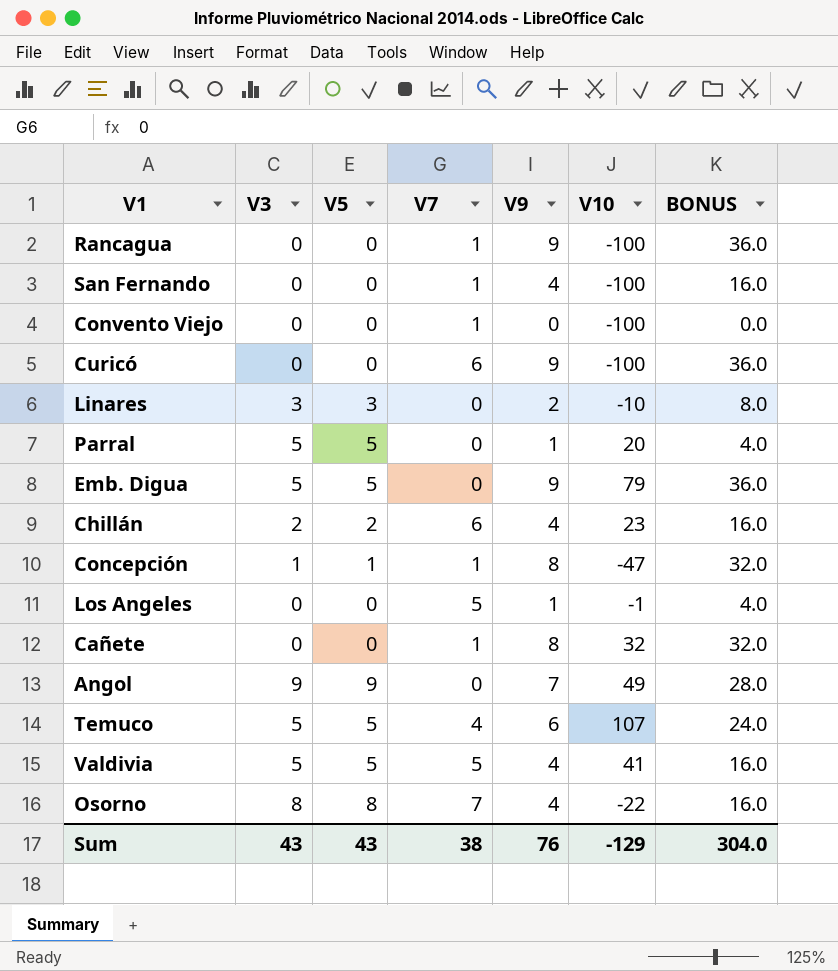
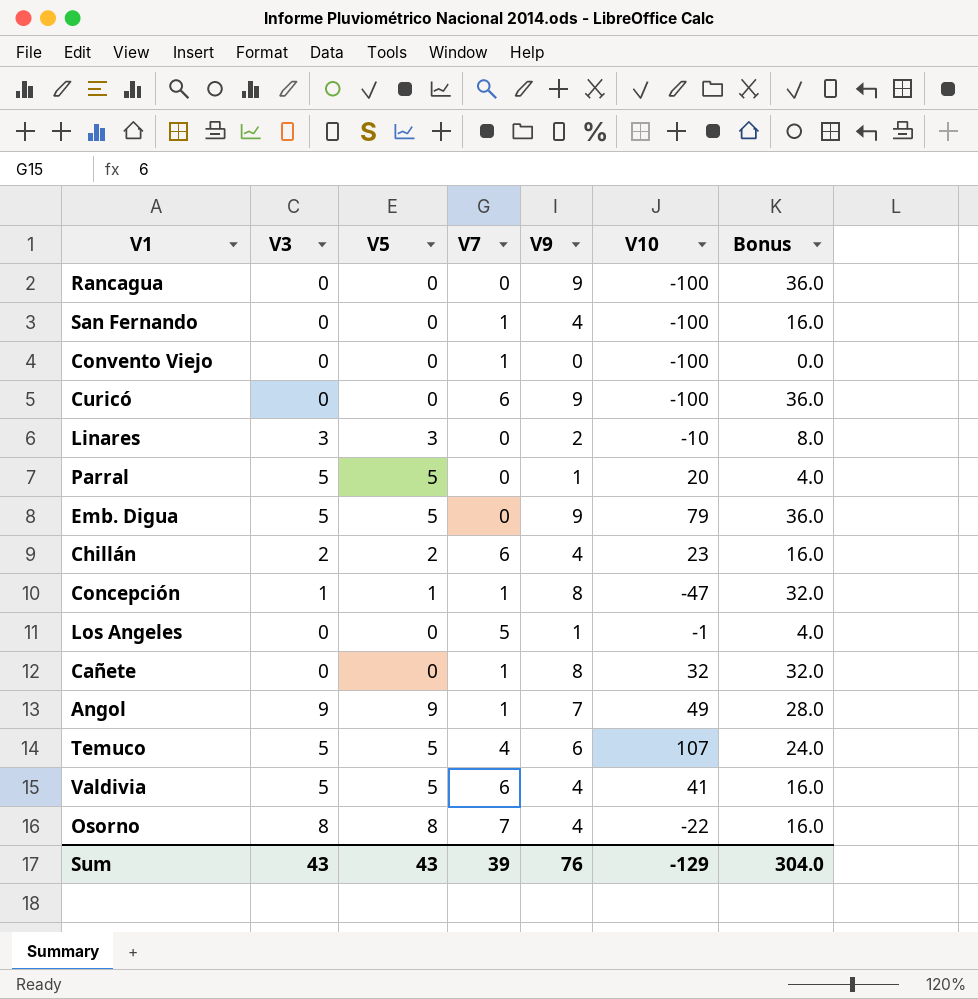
column name: BONUS -> Bonus
Rancagua | V7: 1 -> 0
Angol | V7: 0 -> 1
Valdivia | V7: 5 -> 6
Sum | V7: 38 -> 39

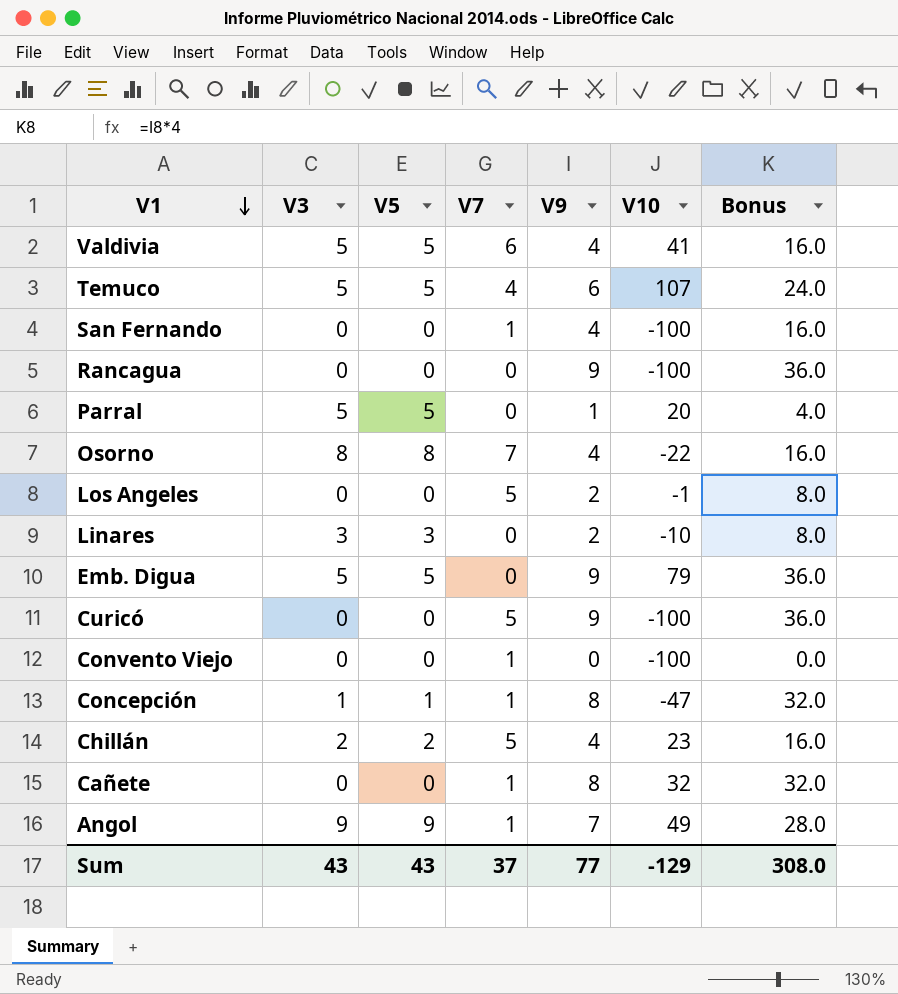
row order: none -> V1 descending
Los Angeles | V9: 1 -> 2
Los Angeles | Bonus: 4.0 -> 8.0
Curicó | V7: 6 -> 5
Chillán | V7: 6 -> 5
Sum | V7: 39 -> 37
Sum | V9: 76 -> 77
Sum | Bonus: 304.0 -> 308.0

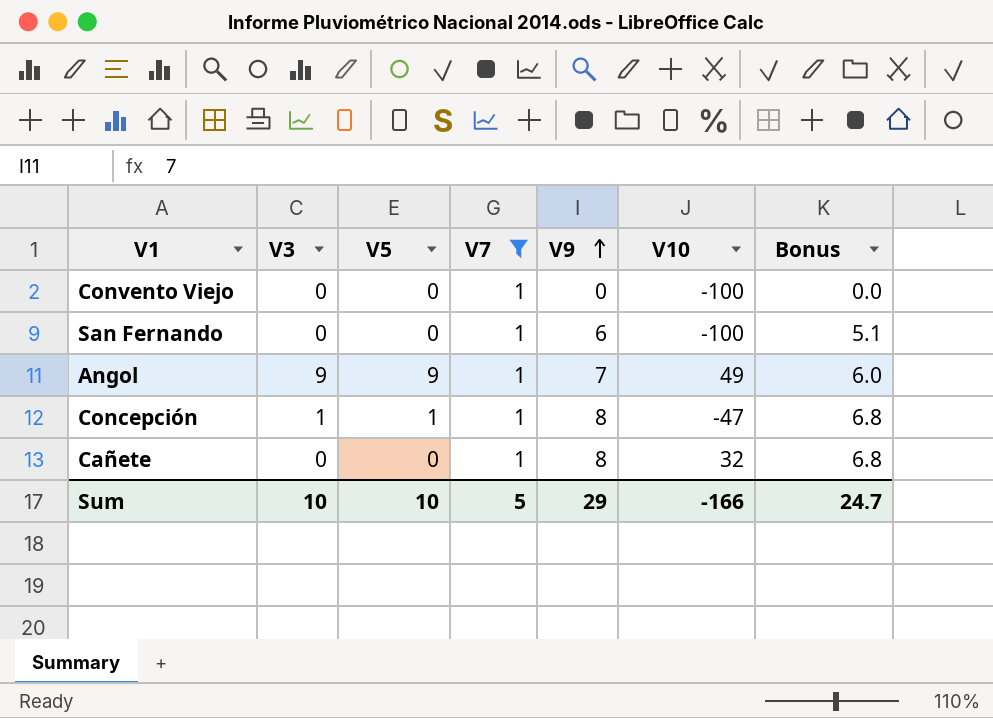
filter: none -> V7 = 1
row order: V1 descending -> V9 ascending
column Bonus | formula: [V9] * 4 -> [V9] * 0.85
San Fernando | V9: 4 -> 6
Sum | V3: 43 -> 10
Sum | V5: 43 -> 10
Sum | V7: 37 -> 5
Sum | V9: 77 -> 29
Sum | V10: -129 -> -166
Sum | Bonus: 308.0 -> 24.7

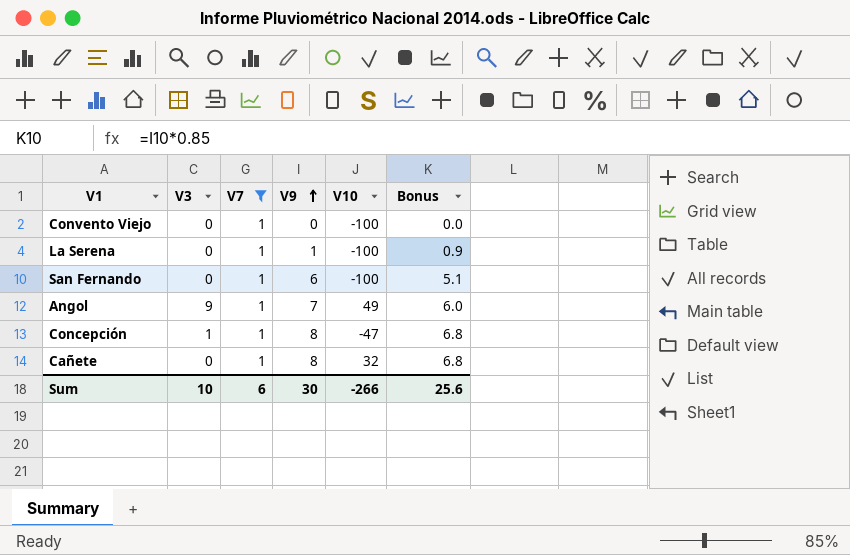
column V5 | position: 3 -> none
row La Serena: none -> 0 | 1 | 1 | -100 | 0.9
Sum | V7: 5 -> 6
Sum | V9: 29 -> 30
Sum | V10: -166 -> -266
Sum | Bonus: 24.7 -> 25.6

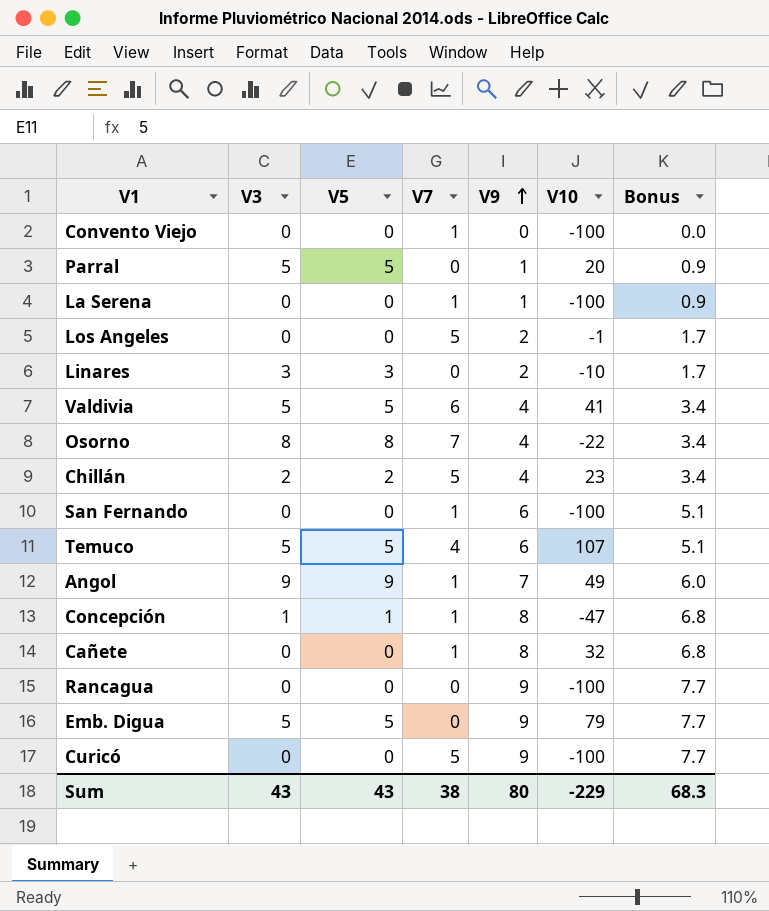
filter: V7 = 1 -> none
column V5 | position: none -> 3
Sum | V3: 10 -> 43
Sum | V7: 6 -> 38
Sum | V9: 30 -> 80
Sum | V10: -266 -> -229
Sum | Bonus: 25.6 -> 68.3

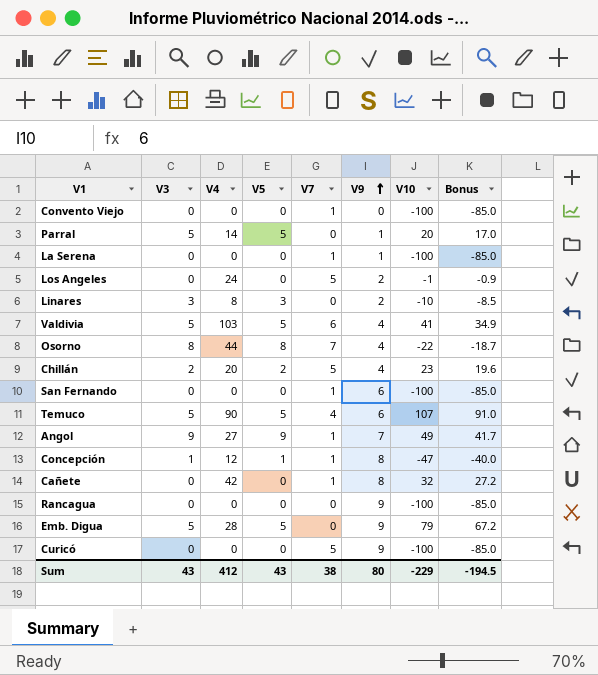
column V4 | position: none -> 3
column Bonus | formula: [V9] * 0.85 -> [V10] * 0.85
Sum | Bonus: 68.3 -> -194.5

